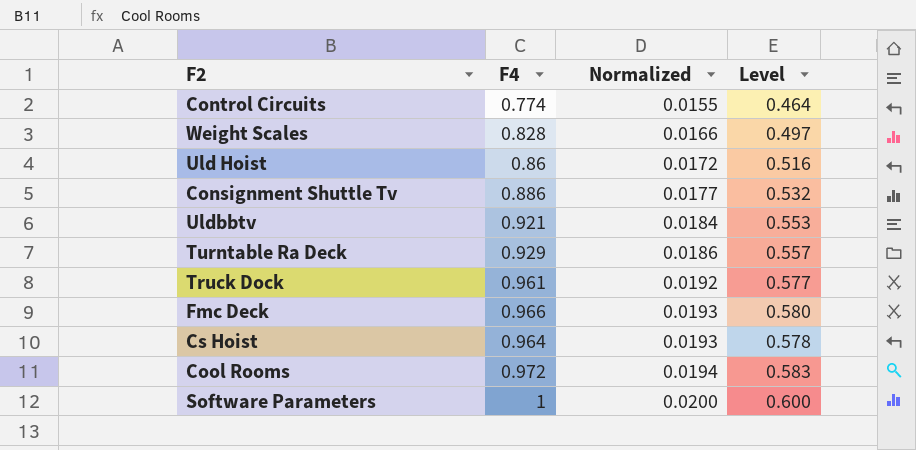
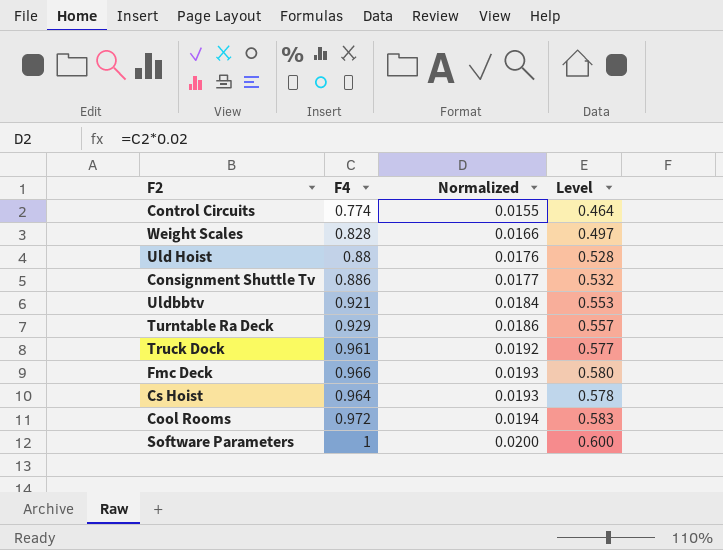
Uld Hoist | F4: 0.86 -> 0.88
Uld Hoist | Normalized: 0.0172 -> 0.0176
Uld Hoist | Level: 0.516 -> 0.528

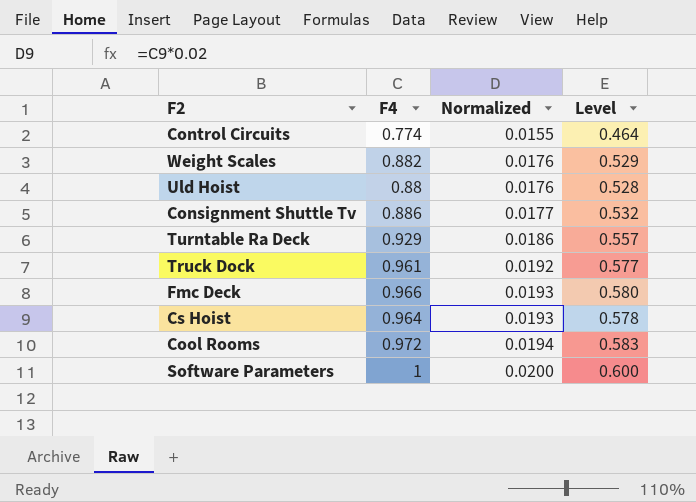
row Uldbbtv: 0.921 | 0.0184 | 0.553 -> none
Weight Scales | F4: 0.828 -> 0.882
Weight Scales | Normalized: 0.0166 -> 0.0176
Weight Scales | Level: 0.497 -> 0.529

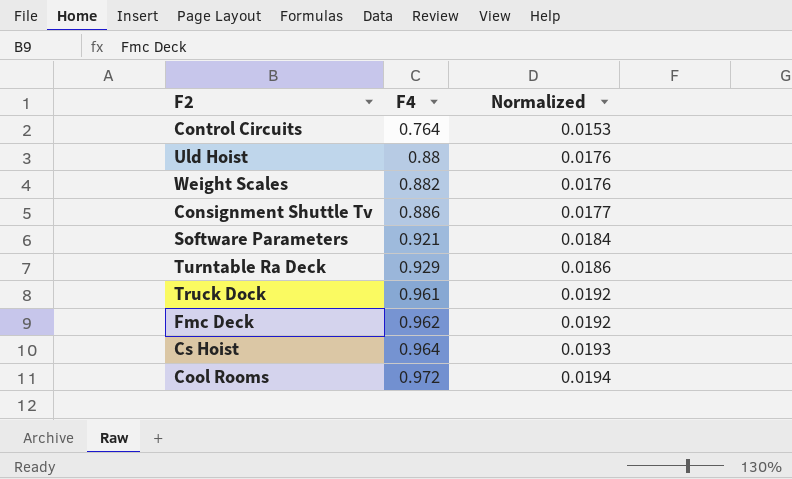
row order: Normalized ascending -> F4 ascending
column Level | formula: [F4] * 0.6 -> none
Control Circuits | F4: 0.774 -> 0.764
Control Circuits | Normalized: 0.0155 -> 0.0153
Software Parameters | F4: 1 -> 0.921
Software Parameters | Normalized: 0.0200 -> 0.0184
Fmc Deck | F4: 0.966 -> 0.962
Fmc Deck | Normalized: 0.0193 -> 0.0192

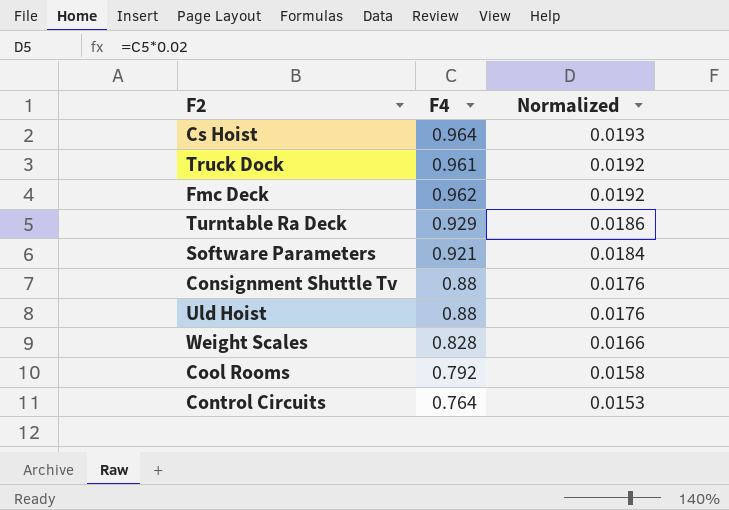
row order: F4 ascending -> Normalized descending
Consignment Shuttle Tv | F4: 0.886 -> 0.88
Consignment Shuttle Tv | Normalized: 0.0177 -> 0.0176
Weight Scales | F4: 0.882 -> 0.828
Weight Scales | Normalized: 0.0176 -> 0.0166
Cool Rooms | F4: 0.972 -> 0.792
Cool Rooms | Normalized: 0.0194 -> 0.0158

